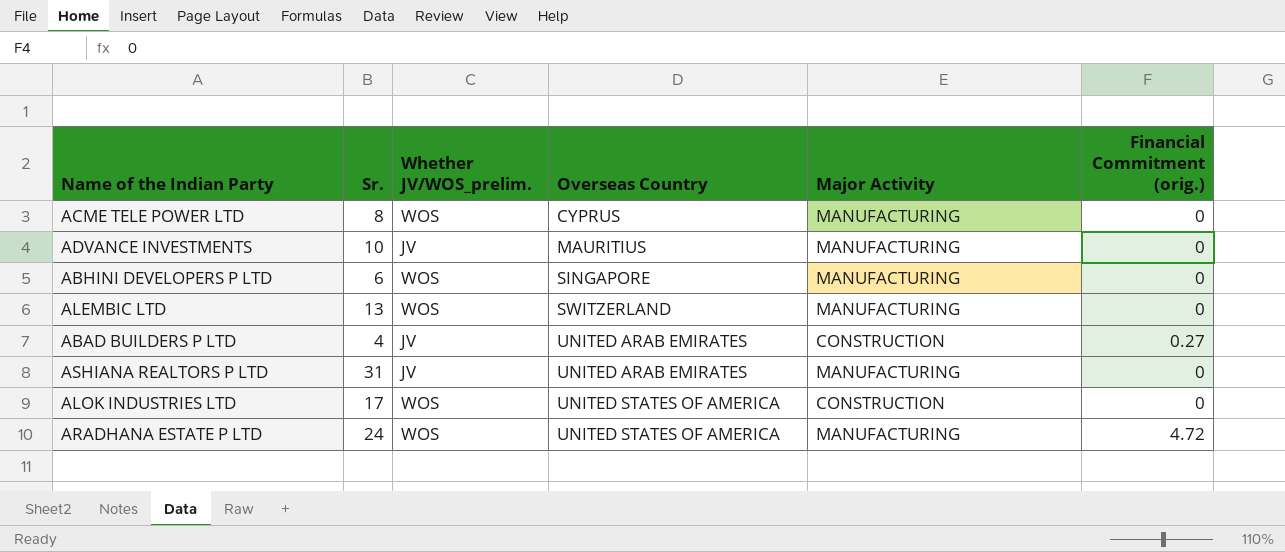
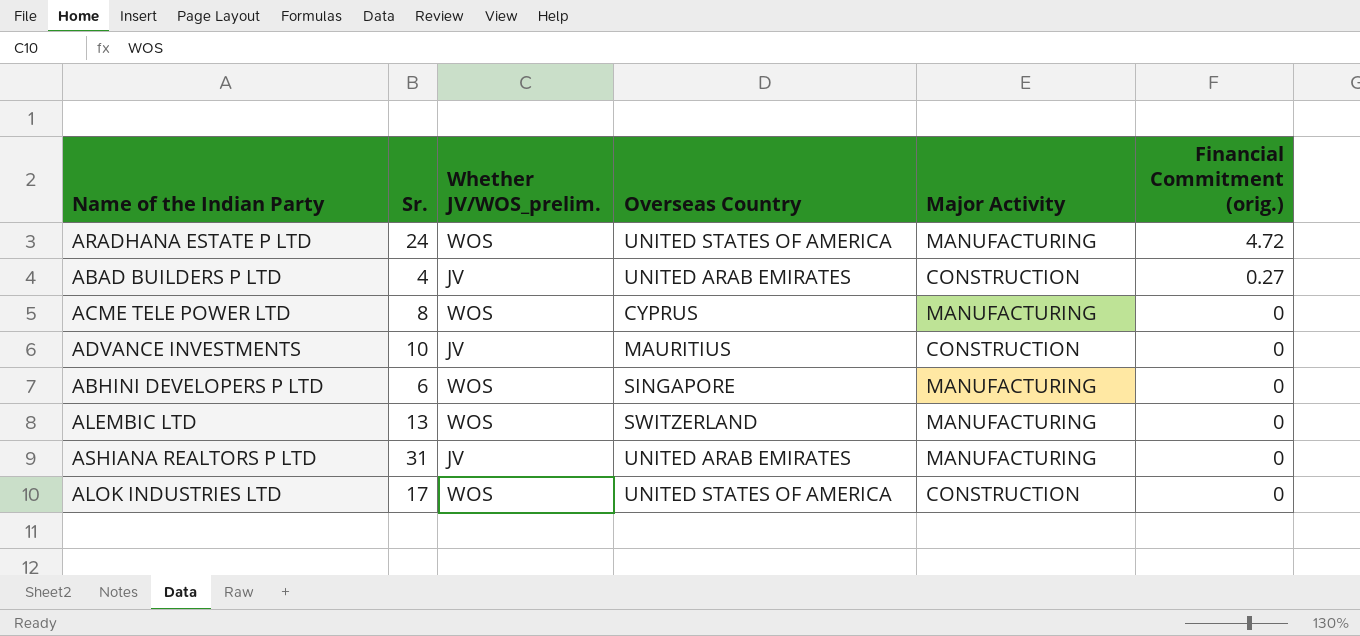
row order: Overseas Country ascending -> Financial Commitment (orig.) descending
ADVANCE INVESTMENTS | Major Activity: MANUFACTURING -> CONSTRUCTION

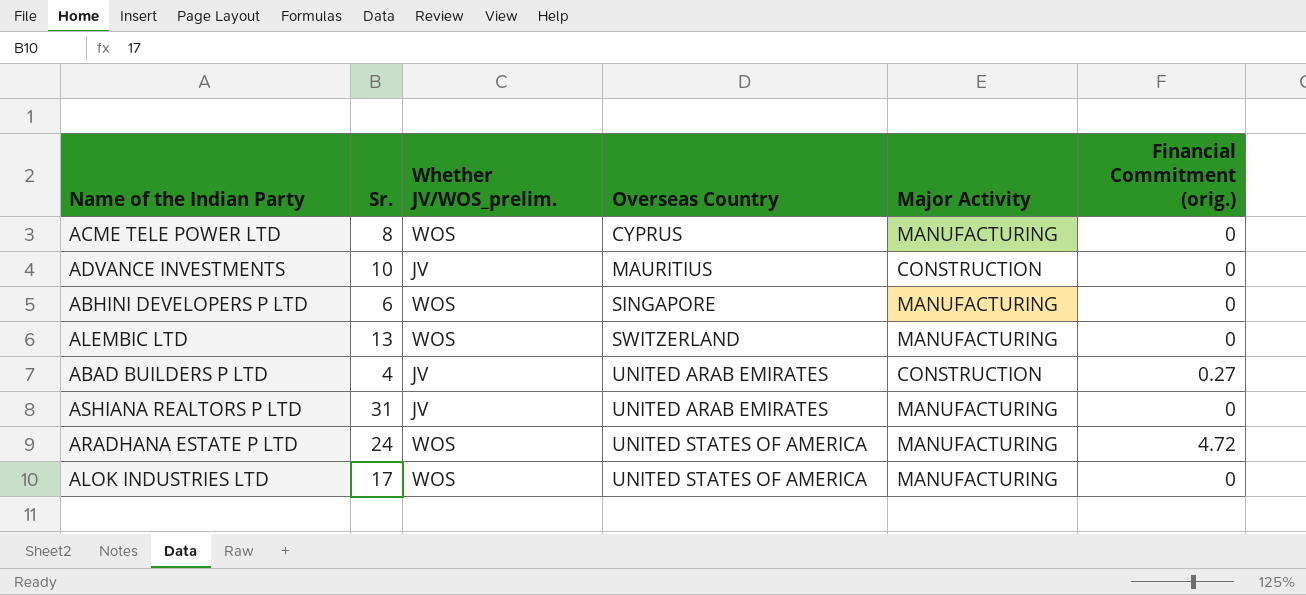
row order: Financial Commitment (orig.) descending -> Overseas Country ascending
ALOK INDUSTRIES LTD | Major Activity: CONSTRUCTION -> MANUFACTURING

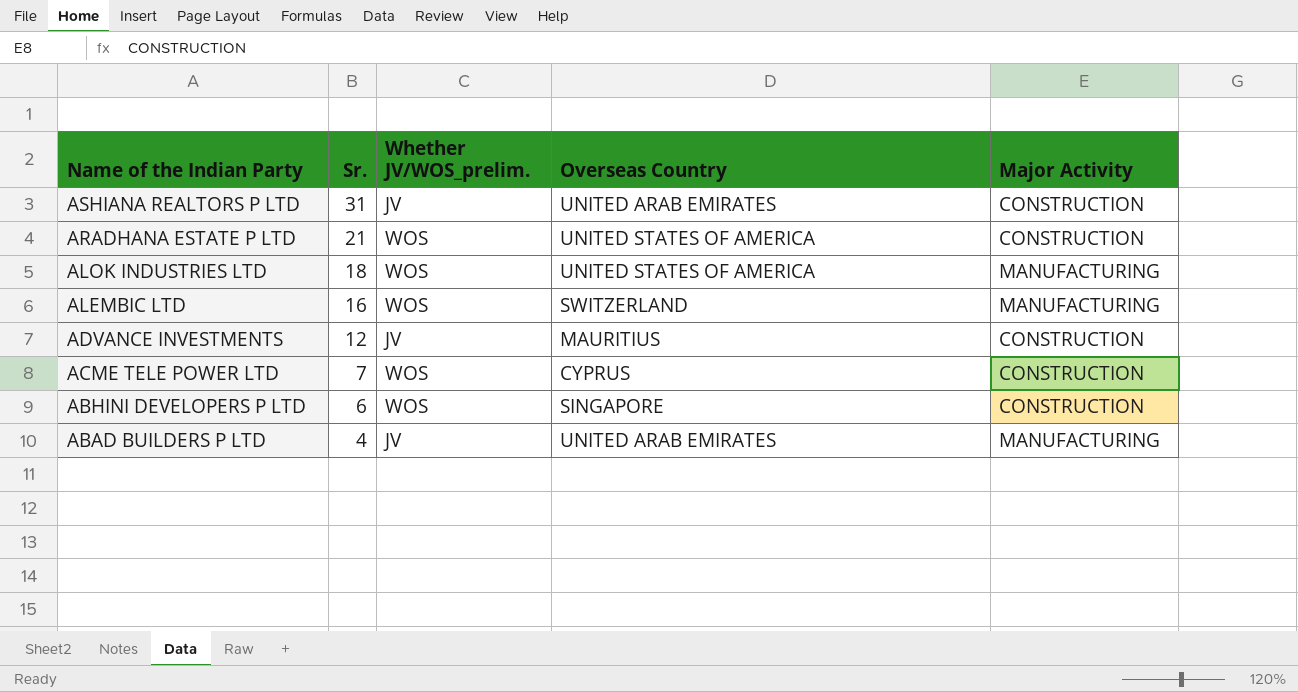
row order: Overseas Country ascending -> Name of the Indian Party descending
column Financial Commitment (orig.) | position: 6 -> none
ASHIANA REALTORS P LTD | Major Activity: MANUFACTURING -> CONSTRUCTION
ARADHANA ESTATE P LTD | Sr.: 24 -> 21
ARADHANA ESTATE P LTD | Major Activity: MANUFACTURING -> CONSTRUCTION
ALOK INDUSTRIES LTD | Sr.: 17 -> 18
ALEMBIC LTD | Sr.: 13 -> 16
ADVANCE INVESTMENTS | Sr.: 10 -> 12
ACME TELE POWER LTD | Sr.: 8 -> 7
ACME TELE POWER LTD | Major Activity: MANUFACTURING -> CONSTRUCTION
ABHINI DEVELOPERS P LTD | Major Activity: MANUFACTURING -> CONSTRUCTION
ABAD BUILDERS P LTD | Major Activity: CONSTRUCTION -> MANUFACTURING

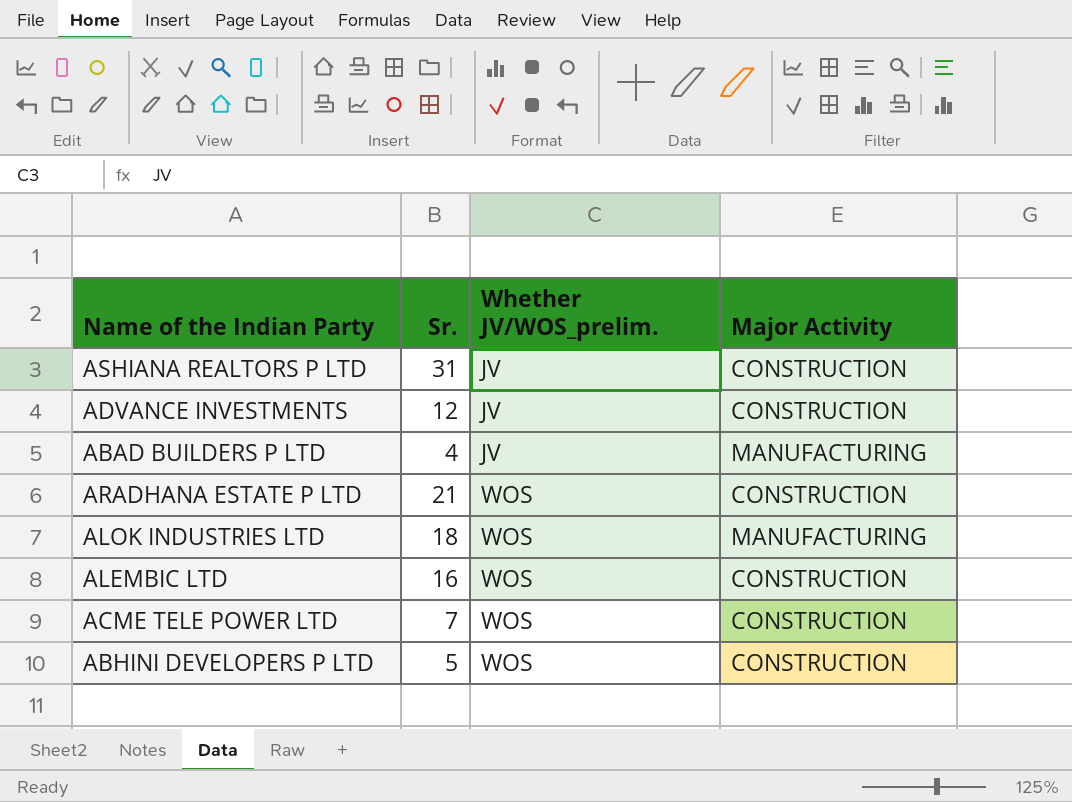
row order: Name of the Indian Party descending -> Whether JV/WOS_prelim. ascending
column Overseas Country | position: 4 -> none
ALEMBIC LTD | Major Activity: MANUFACTURING -> CONSTRUCTION
ABHINI DEVELOPERS P LTD | Sr.: 6 -> 5

